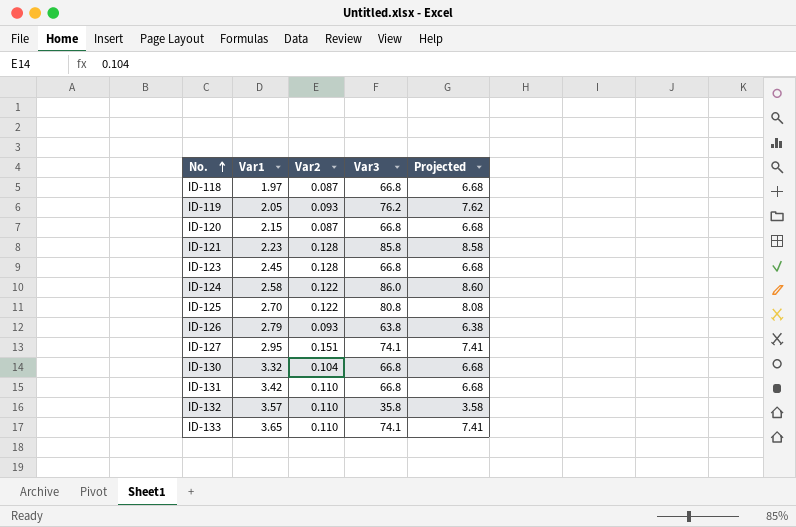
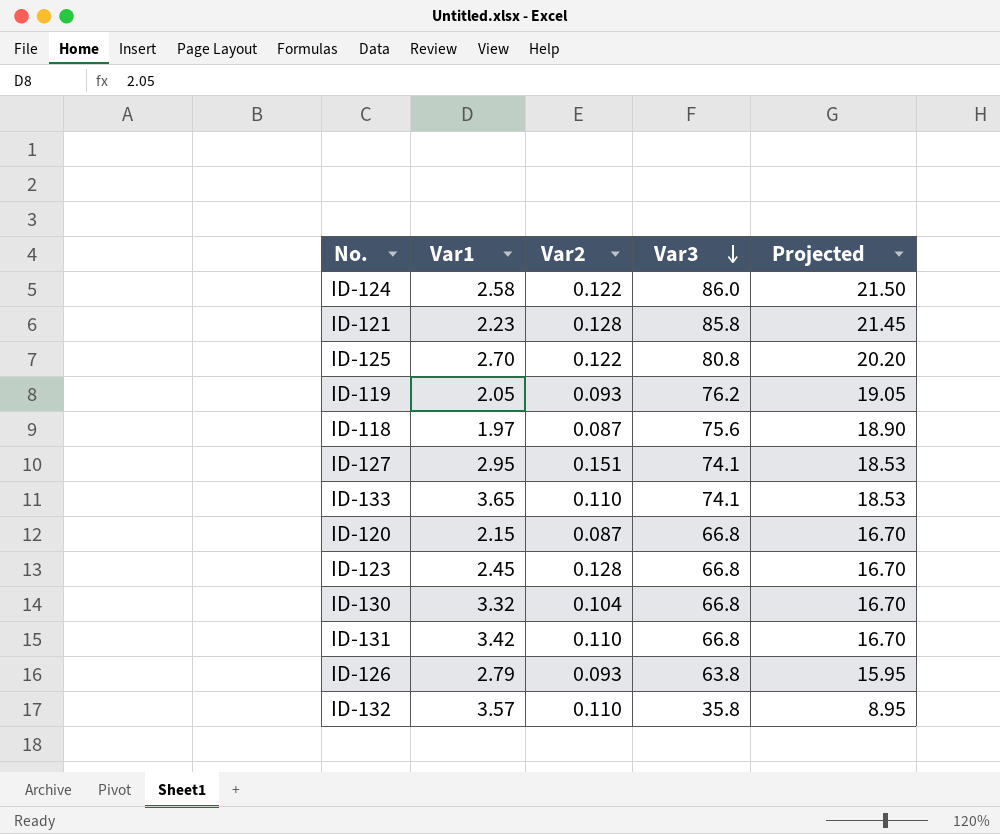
row order: No. ascending -> Var3 descending
column Projected | formula: [Var3] * 0.1 -> [Var3] * 0.25
ID-118 | Var3: 66.8 -> 75.6

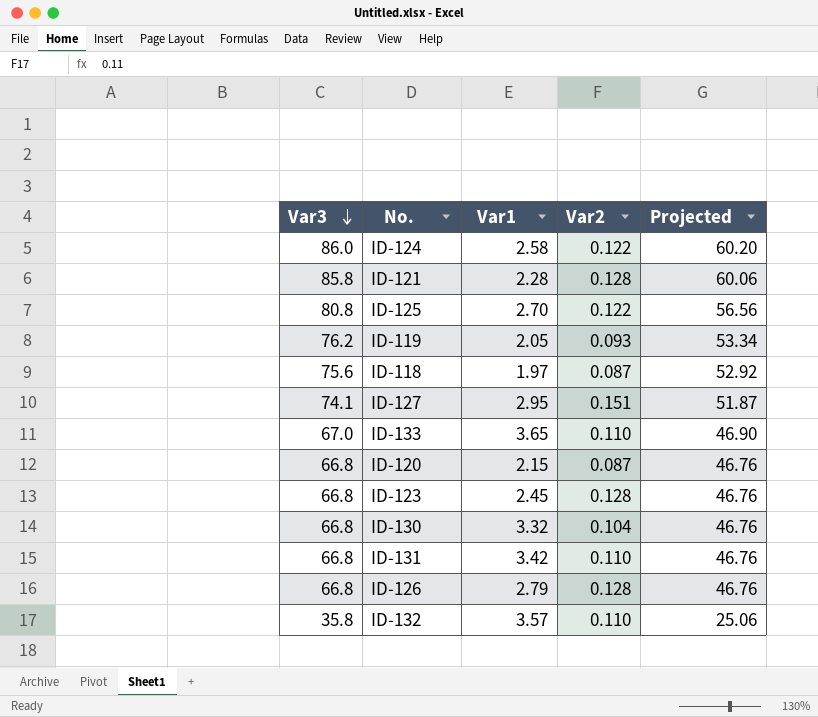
column Var3 | position: 4 -> 1
column Projected | formula: [Var3] * 0.25 -> [Var3] * 0.7
ID-121 | Var1: 2.23 -> 2.28
ID-133 | Var3: 74.1 -> 67.0
ID-126 | Var3: 63.8 -> 66.8
ID-126 | Var2: 0.093 -> 0.128

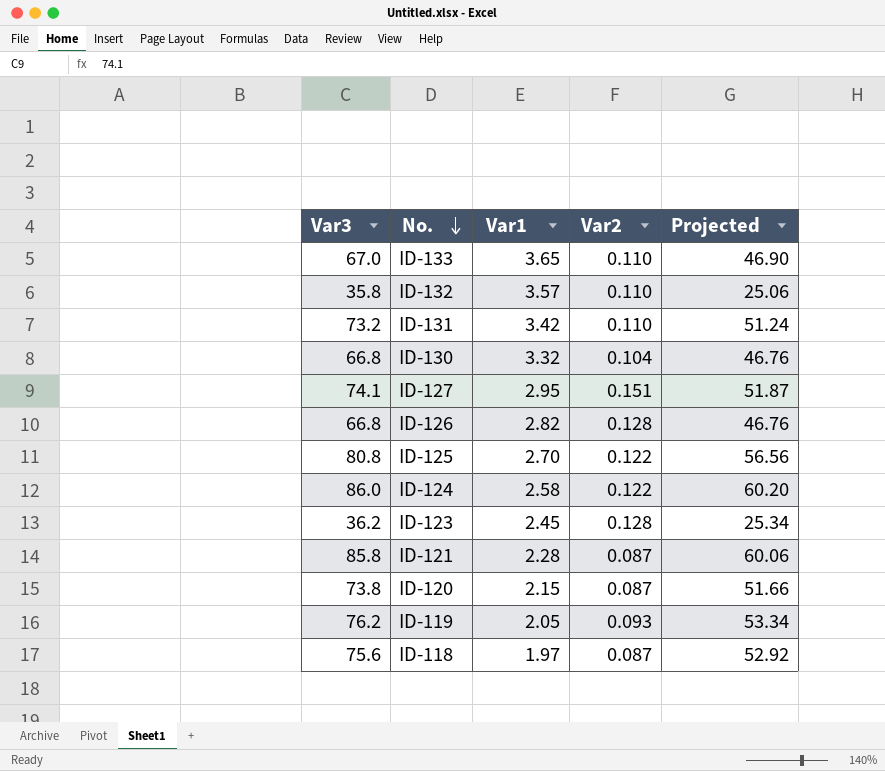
row order: Var3 descending -> No. descending
ID-131 | Var3: 66.8 -> 73.2
ID-131 | Projected: 46.76 -> 51.24
ID-126 | Var1: 2.79 -> 2.82
ID-123 | Var3: 66.8 -> 36.2
ID-123 | Projected: 46.76 -> 25.34
ID-121 | Var2: 0.128 -> 0.087
ID-120 | Var3: 66.8 -> 73.8
ID-120 | Projected: 46.76 -> 51.66

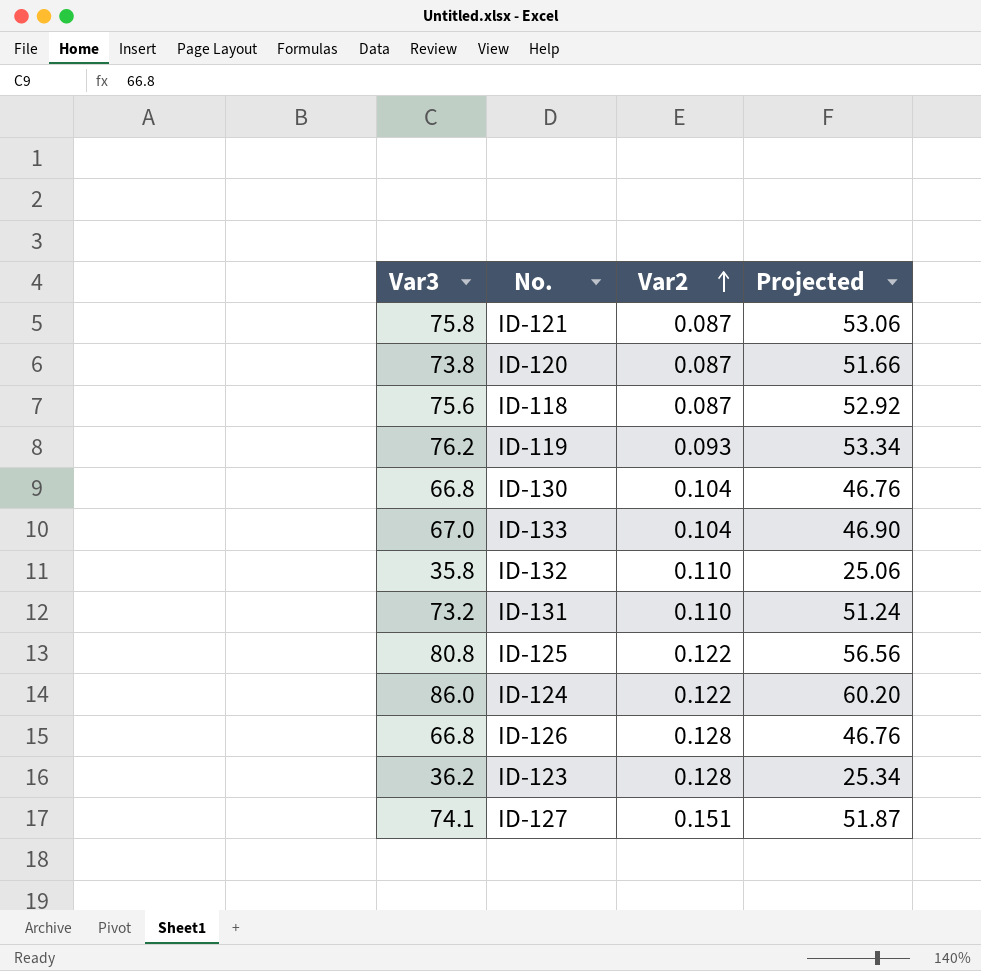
row order: No. descending -> Var2 ascending
column Var1 | position: 3 -> none
ID-121 | Var3: 85.8 -> 75.8
ID-121 | Projected: 60.06 -> 53.06
ID-133 | Var2: 0.110 -> 0.104

